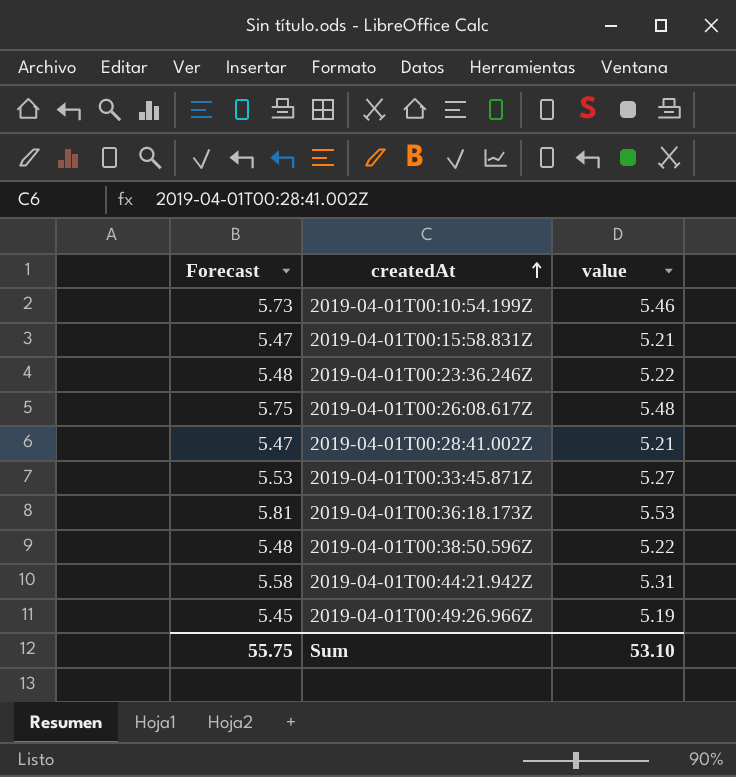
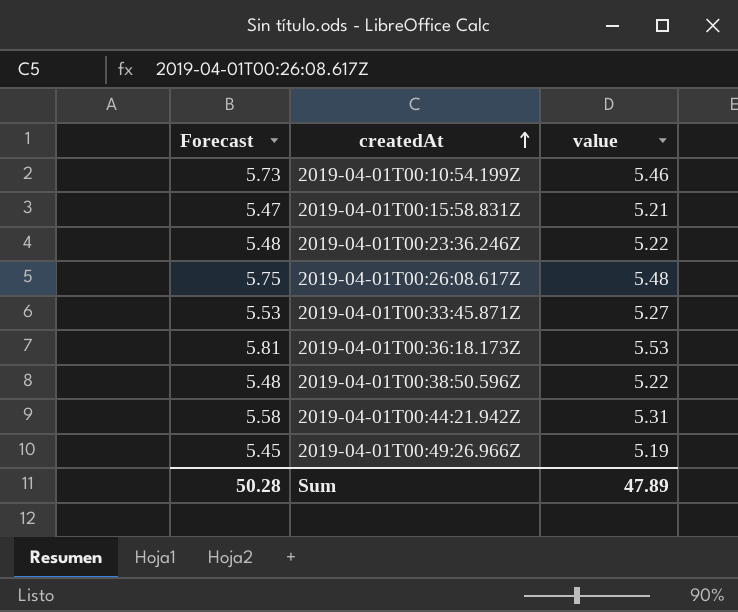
row 2019-04-01T00:28:41.002Z: 5.47 | 5.21 -> none
Sum | Forecast: 55.75 -> 50.28
Sum | value: 53.10 -> 47.89

